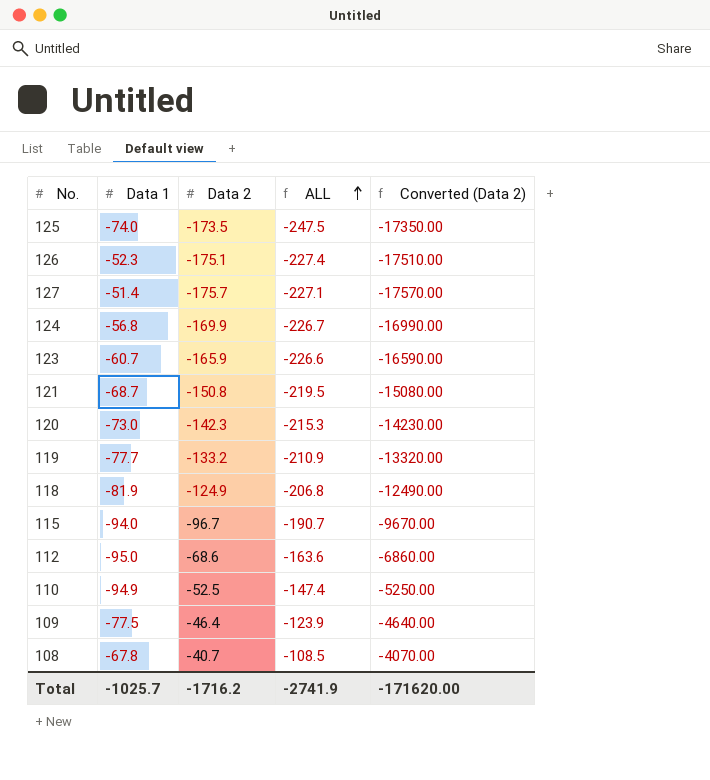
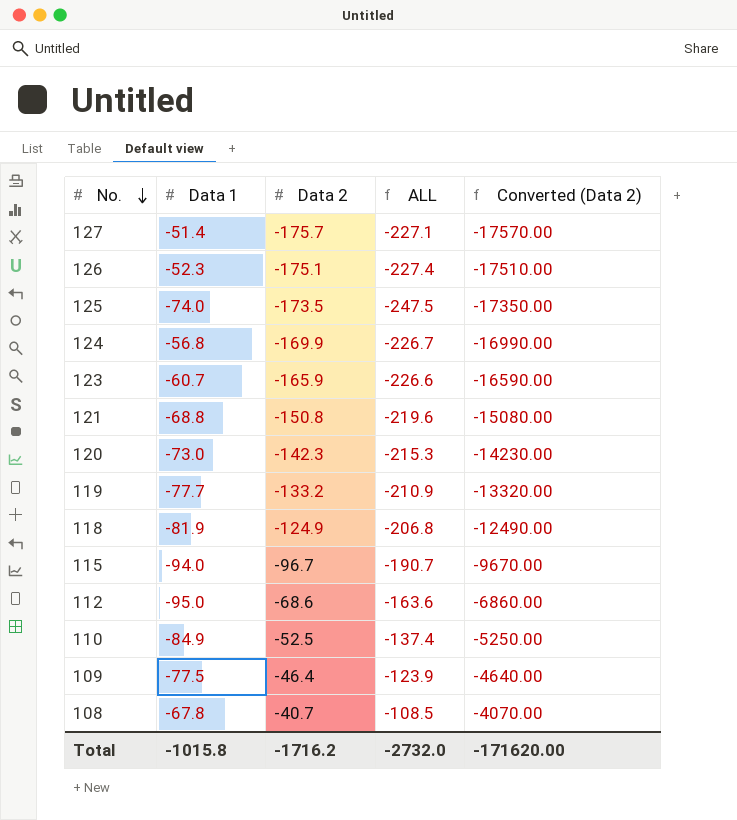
row order: ALL ascending -> No. descending
121 | Data 1: -68.7 -> -68.8
121 | ALL: -219.5 -> -219.6
110 | Data 1: -94.9 -> -84.9
110 | ALL: -147.4 -> -137.4
Total | Data 1: -1025.7 -> -1015.8
Total | ALL: -2741.9 -> -2732.0

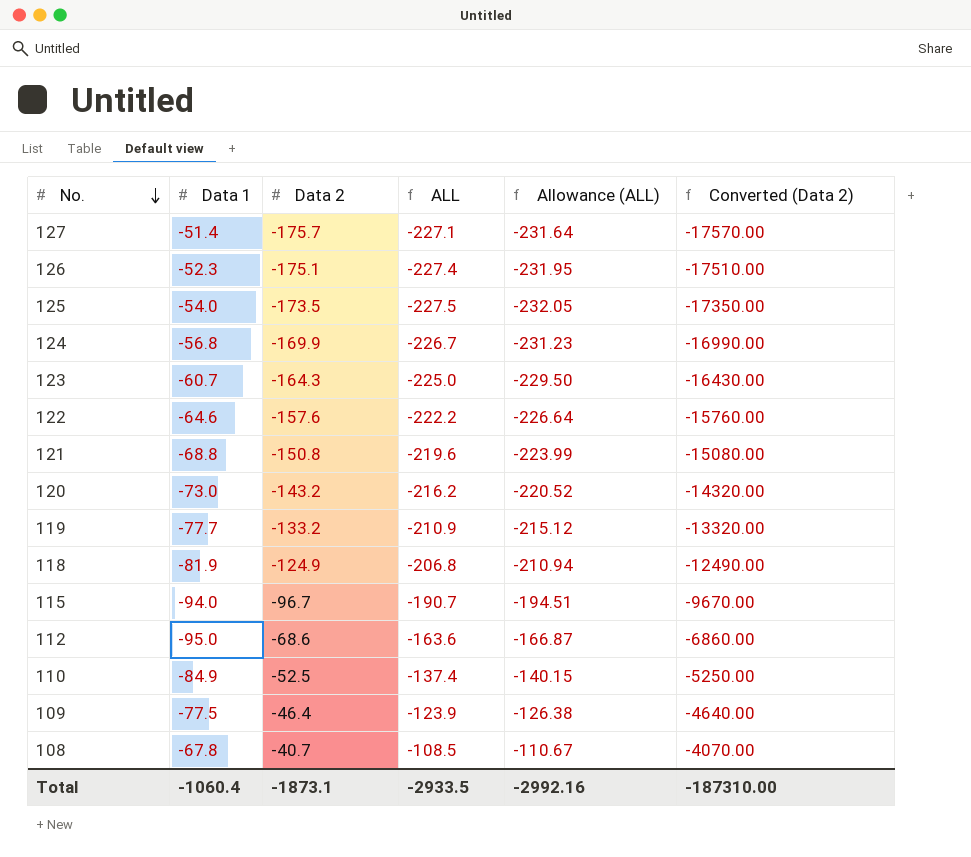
column Allowance (ALL) | formula: none -> [ALL] * 1.02
125 | Data 1: -74.0 -> -54.0
125 | ALL: -247.5 -> -227.5
123 | Data 2: -165.9 -> -164.3
123 | ALL: -226.6 -> -225.0
123 | Converted (Data 2): -16590.00 -> -16430.00
row 122: none -> -64.6 | -157.6 | -222.2 | -226.64 | -15760.00
120 | Data 2: -142.3 -> -143.2
120 | ALL: -215.3 -> -216.2
120 | Converted (Data 2): -14230.00 -> -14320.00
Total | Data 1: -1015.8 -> -1060.4
Total | Data 2: -1716.2 -> -1873.1
Total | ALL: -2732.0 -> -2933.5
Total | Converted (Data 2): -171620.00 -> -187310.00

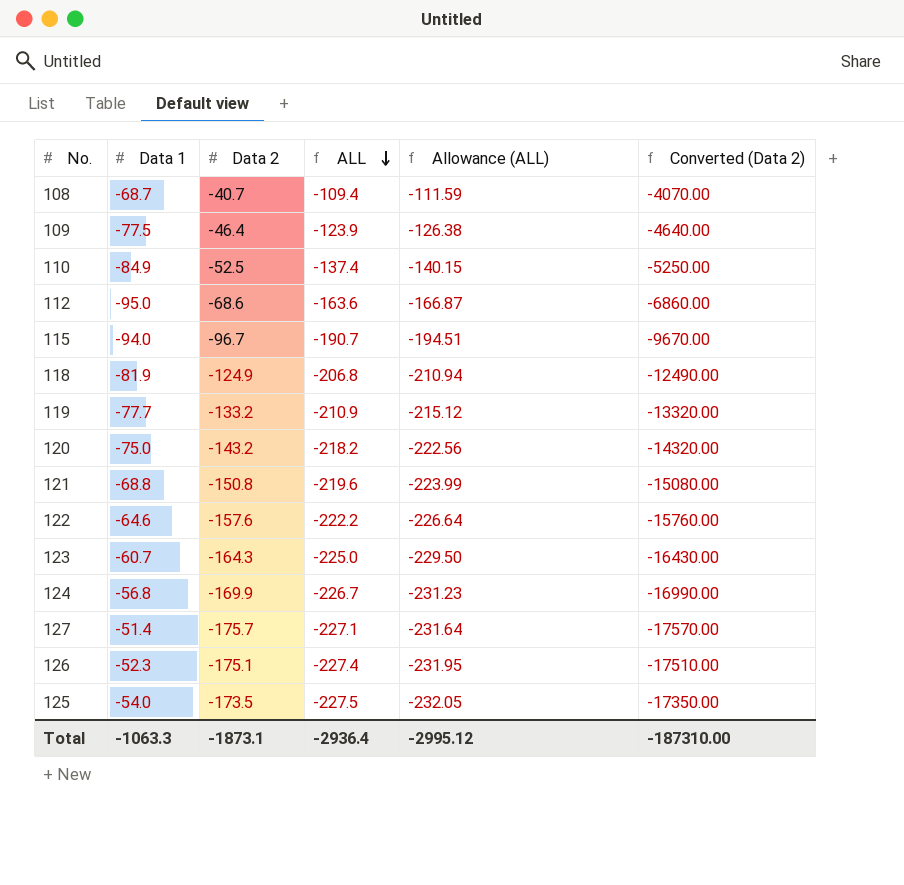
row order: No. descending -> ALL descending
108 | Data 1: -67.8 -> -68.7
108 | ALL: -108.5 -> -109.4
108 | Allowance (ALL): -110.67 -> -111.59
120 | Data 1: -73.0 -> -75.0
120 | ALL: -216.2 -> -218.2
120 | Allowance (ALL): -220.52 -> -222.56
Total | Data 1: -1060.4 -> -1063.3
Total | ALL: -2933.5 -> -2936.4
Total | Allowance (ALL): -2992.16 -> -2995.12

